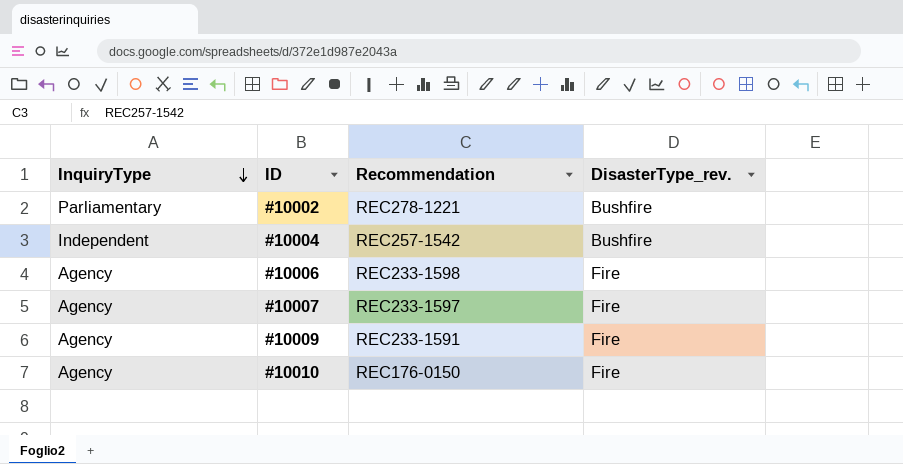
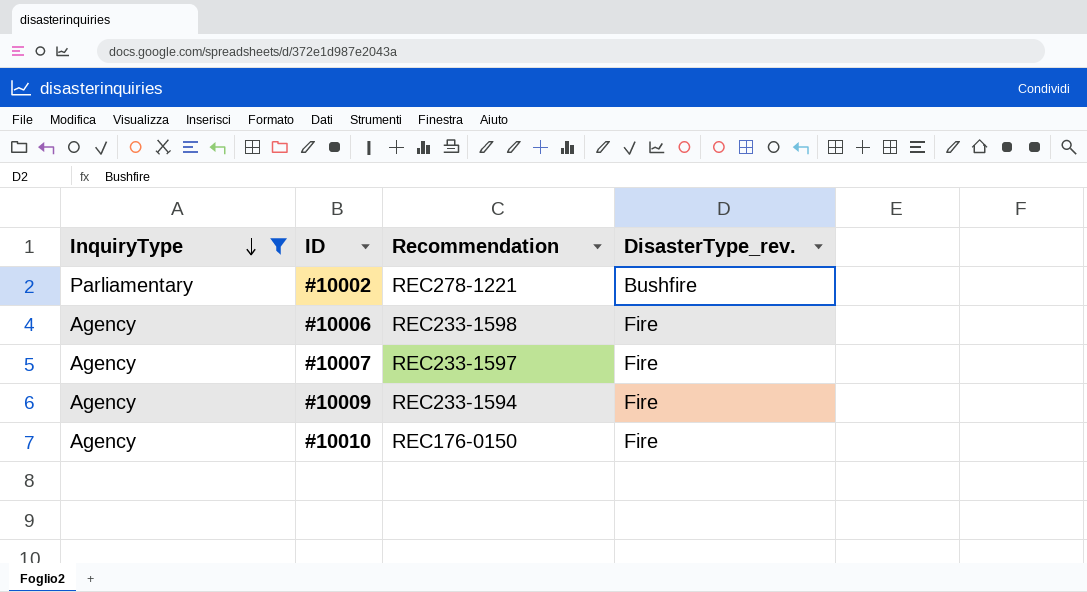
filter: none -> InquiryType != Independent
#10009 | Recommendation: REC233-1591 -> REC233-1594

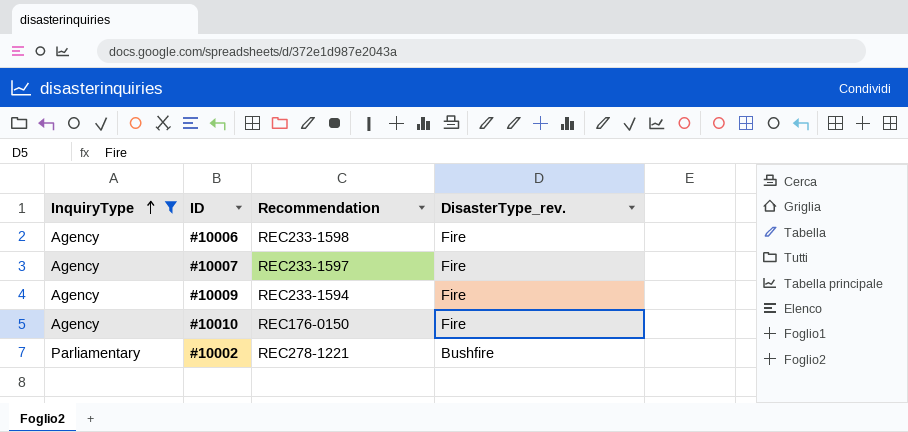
row order: InquiryType descending -> InquiryType ascending

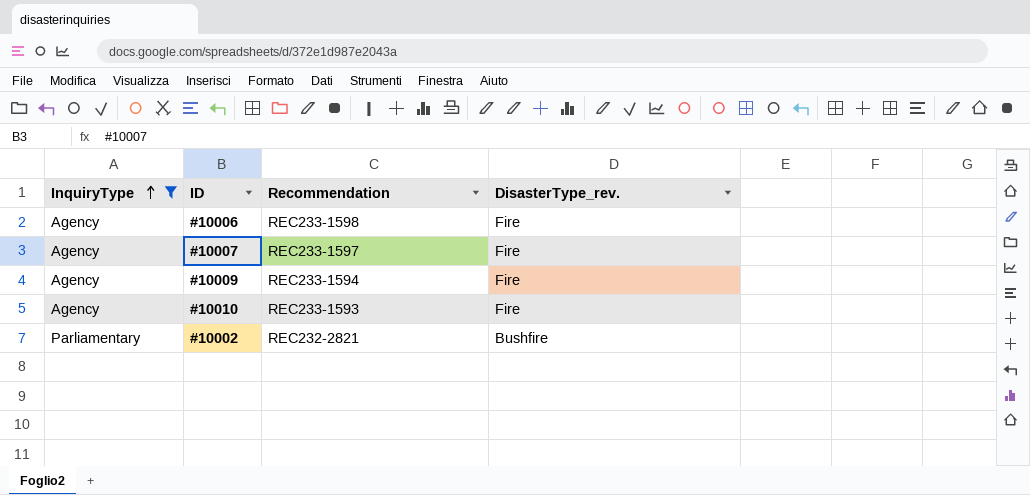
#10010 | Recommendation: REC176-0150 -> REC233-1593
#10002 | Recommendation: REC278-1221 -> REC232-2821

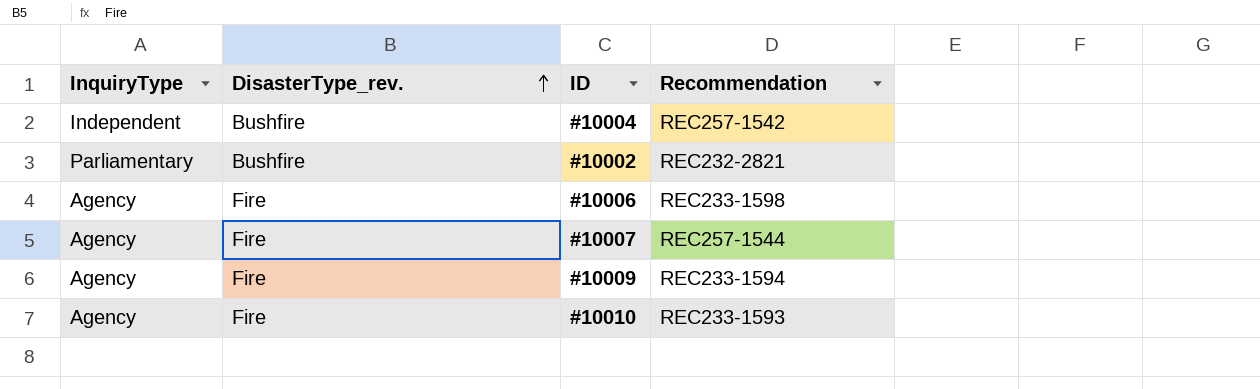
filter: InquiryType != Independent -> none
row order: InquiryType ascending -> DisasterType_rev. ascending
column DisasterType_rev. | position: 4 -> 2
#10007 | Recommendation: REC233-1597 -> REC257-1544

